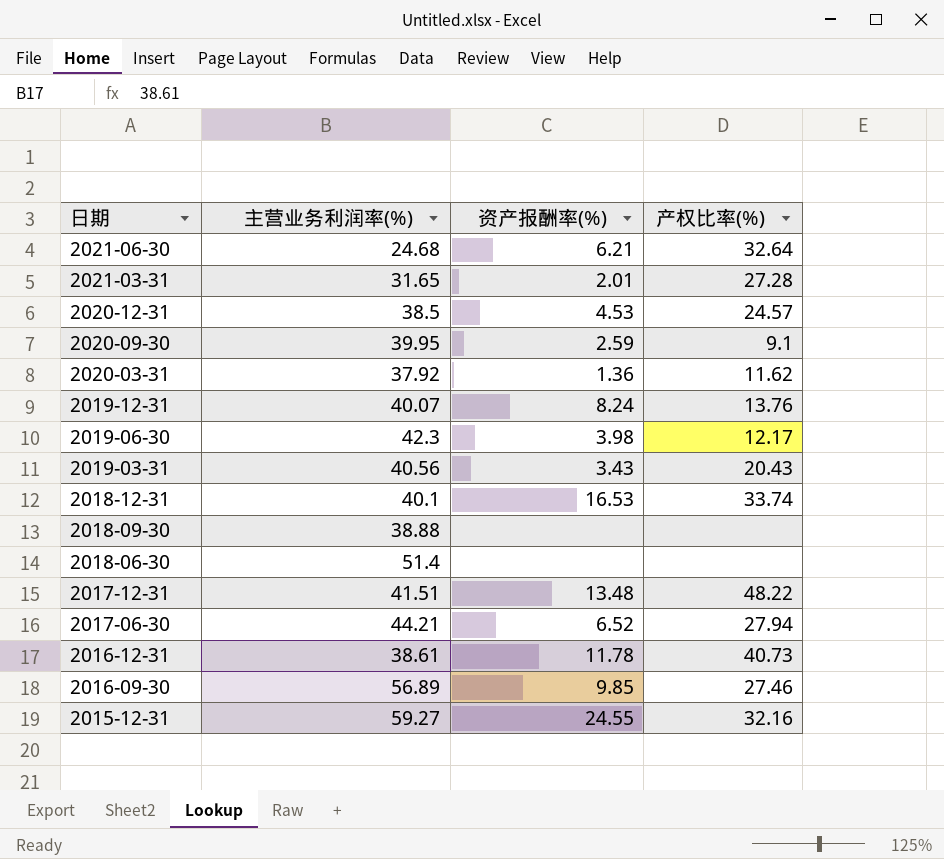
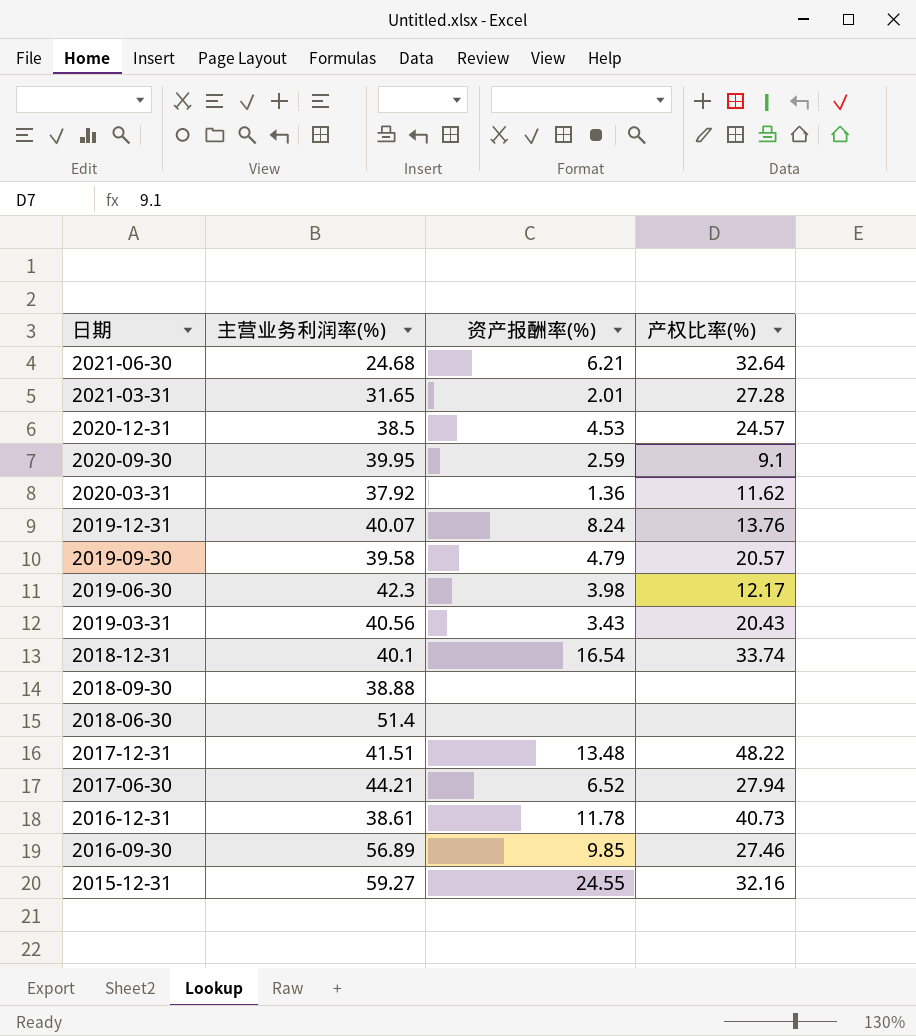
row 2019-09-30: none -> 39.58 | 4.79 | 20.57
2018-12-31 | 资产报酬率(%): 16.53 -> 16.54

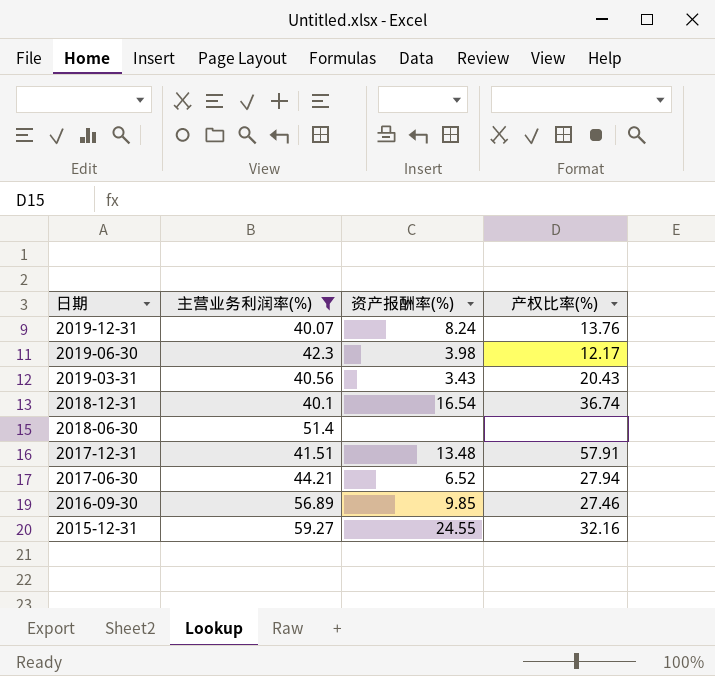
filter: none -> 主营业务利润率(%) >= 40.07
2018-12-31 | 产权比率(%): 33.74 -> 36.74
2017-12-31 | 产权比率(%): 48.22 -> 57.91

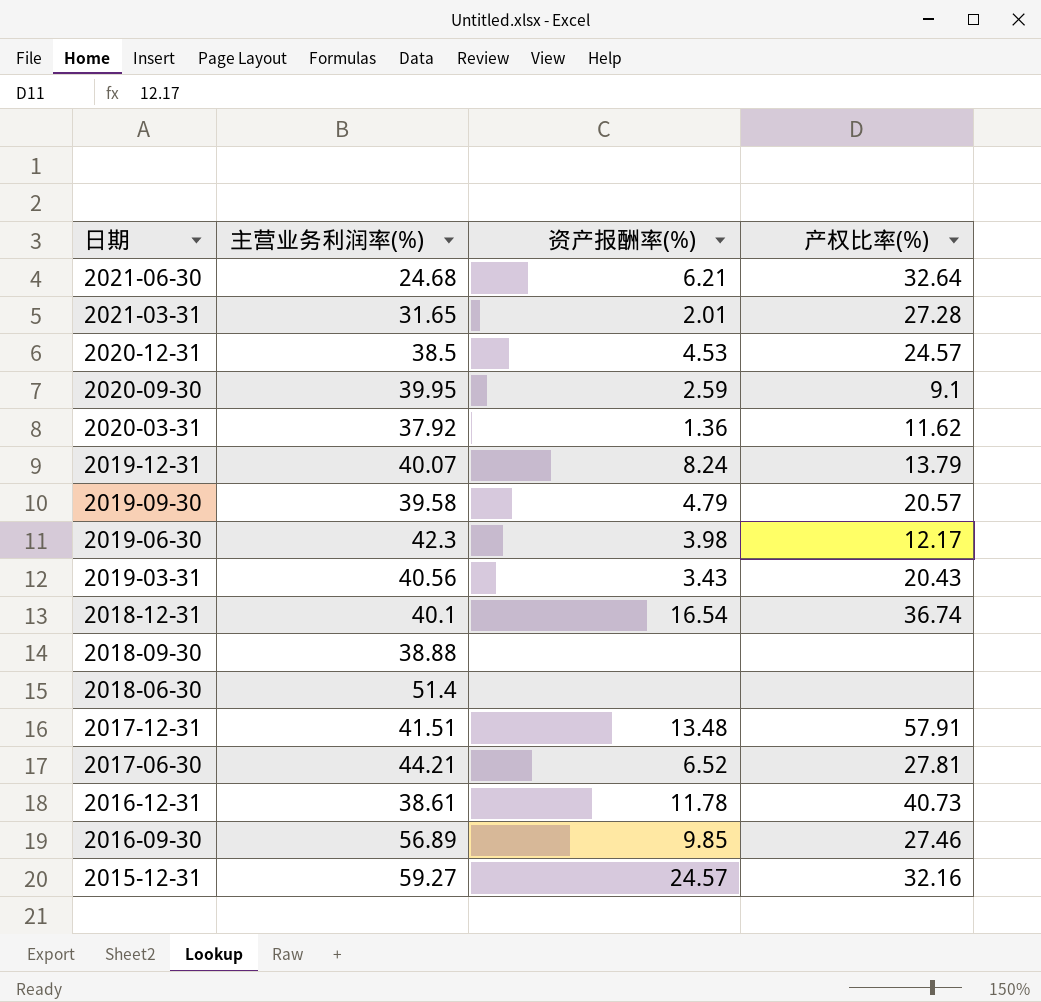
filter: 主营业务利润率(%) >= 40.07 -> none
2019-12-31 | 产权比率(%): 13.76 -> 13.79
2017-06-30 | 产权比率(%): 27.94 -> 27.81
2015-12-31 | 资产报酬率(%): 24.55 -> 24.57

